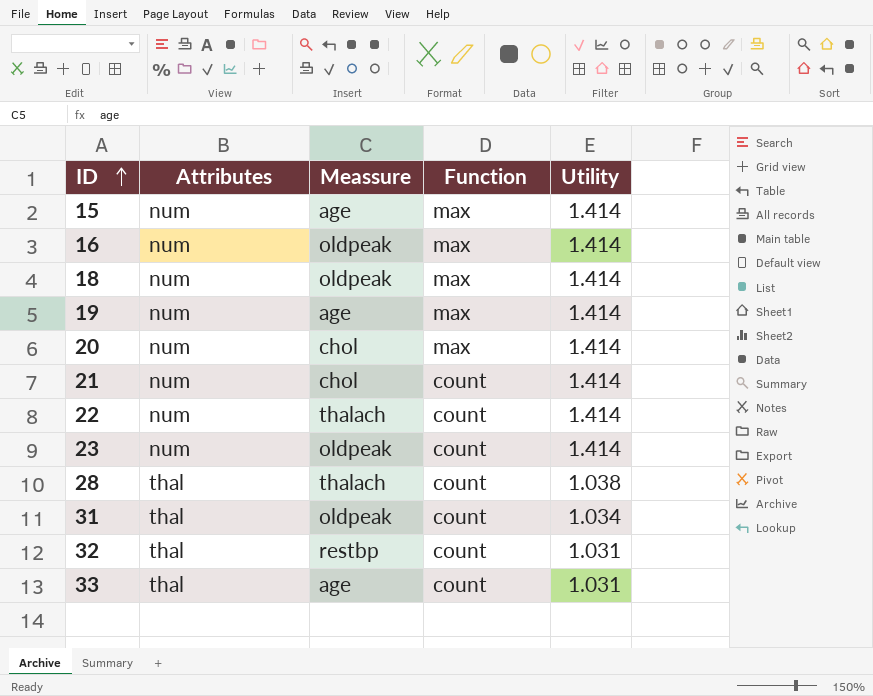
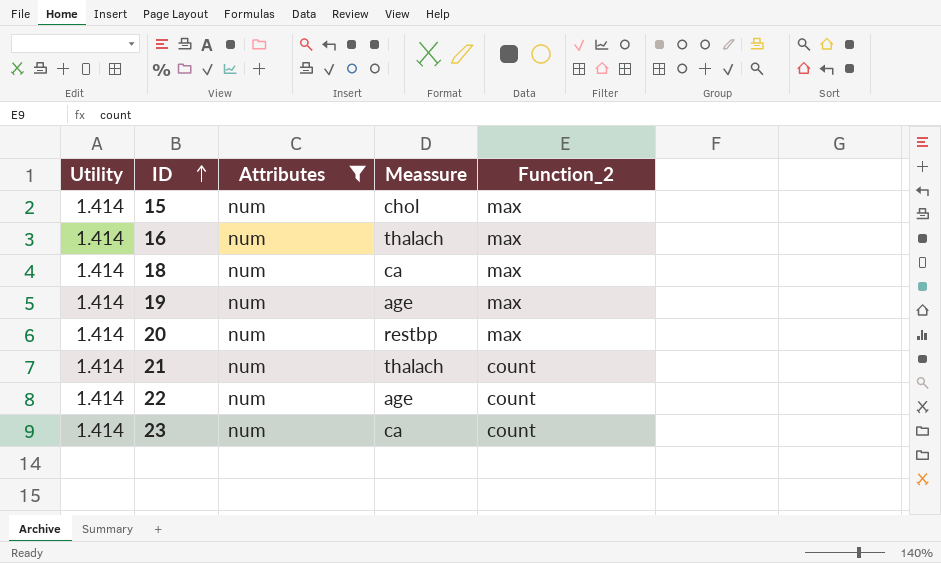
filter: none -> Attributes = num
column Utility | position: 5 -> 1
column name: Function -> Function_2
15 | Meassure: age -> chol
16 | Meassure: oldpeak -> thalach
18 | Meassure: oldpeak -> ca
20 | Meassure: chol -> restbp
21 | Meassure: chol -> thalach
22 | Meassure: thalach -> age
23 | Meassure: oldpeak -> ca

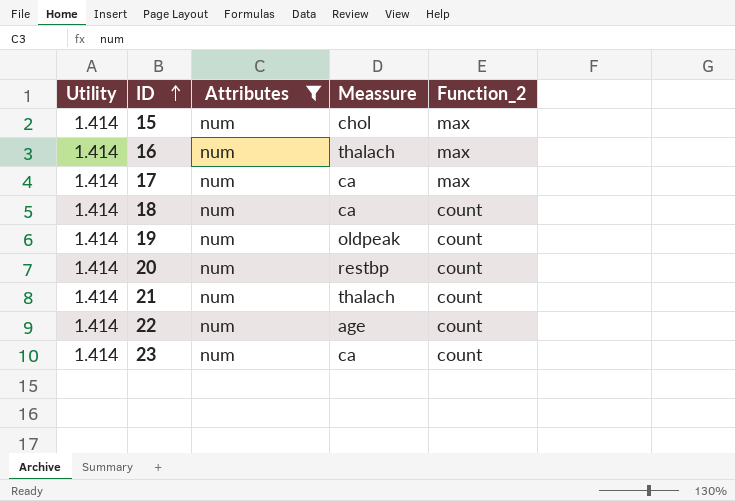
row 17: none -> 1.414 | num | ca | max
18 | Function_2: max -> count
19 | Meassure: age -> oldpeak
19 | Function_2: max -> count
20 | Function_2: max -> count

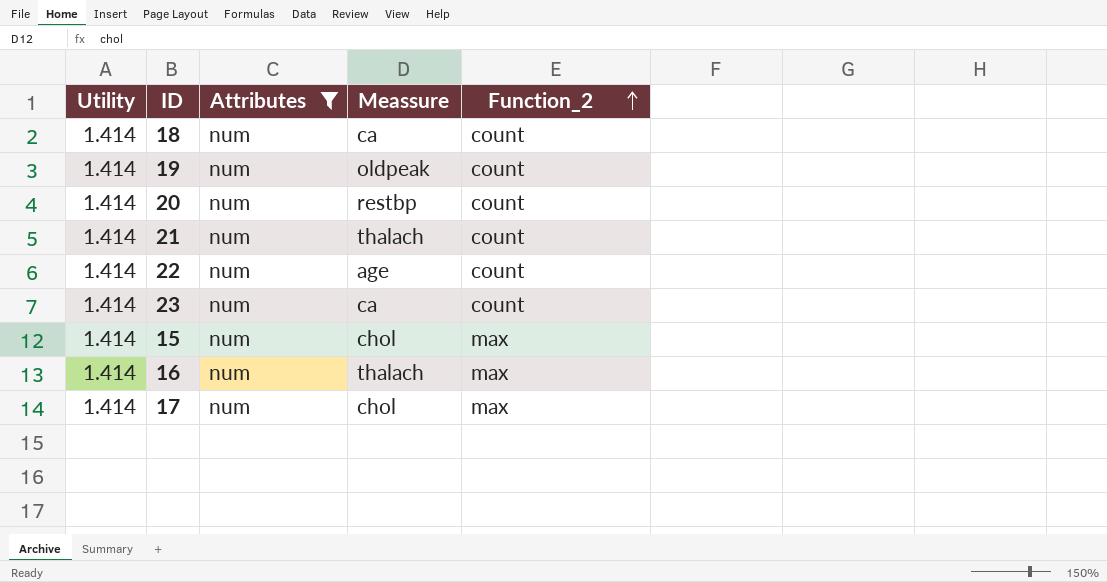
row order: ID ascending -> Function_2 ascending
17 | Meassure: ca -> chol

